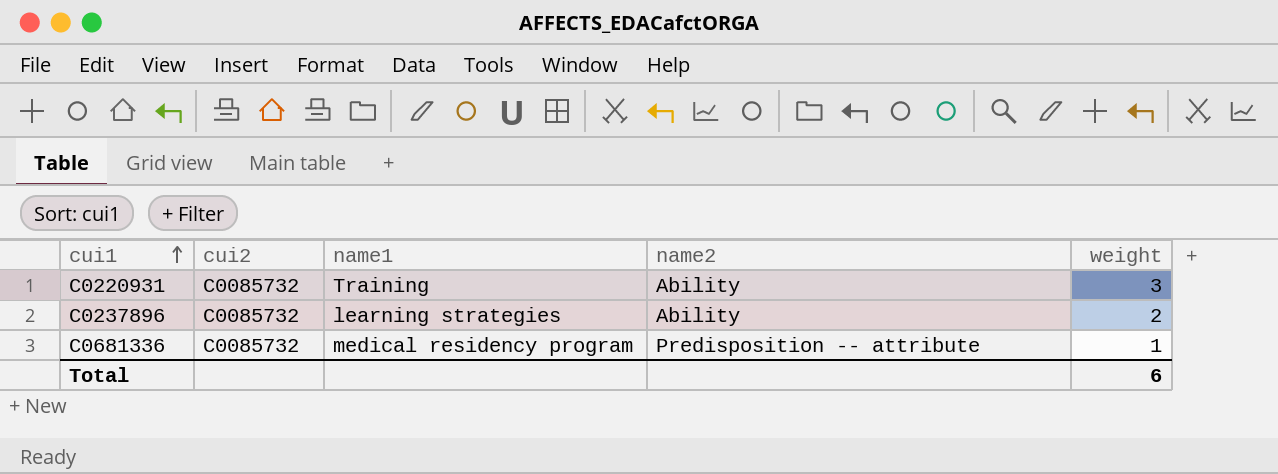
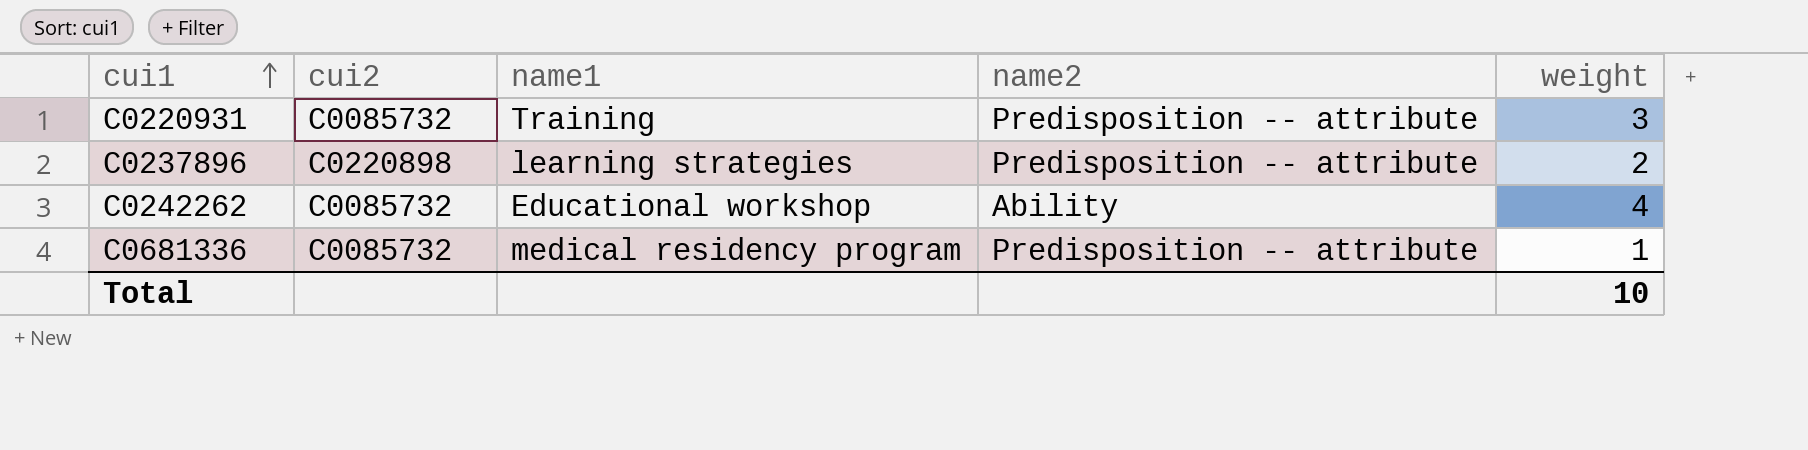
C0220931 | name2: Ability -> Predisposition -- attribute
C0237896 | cui2: C0085732 -> C0220898
C0237896 | name2: Ability -> Predisposition -- attribute
row C0242262: none -> C0085732 | Educational workshop | Ability | 4
Total | weight: 6 -> 10

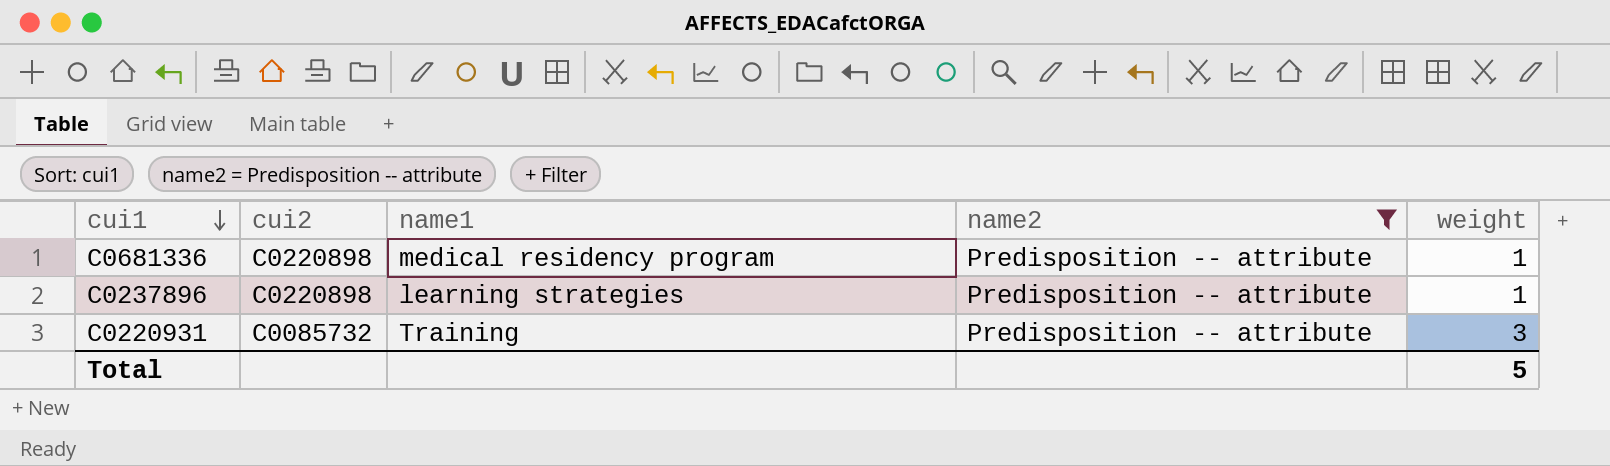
filter: none -> name2 = Predisposition -- attribute
row order: cui1 ascending -> cui1 descending
C0681336 | cui2: C0085732 -> C0220898
C0237896 | weight: 2 -> 1
Total | weight: 10 -> 5

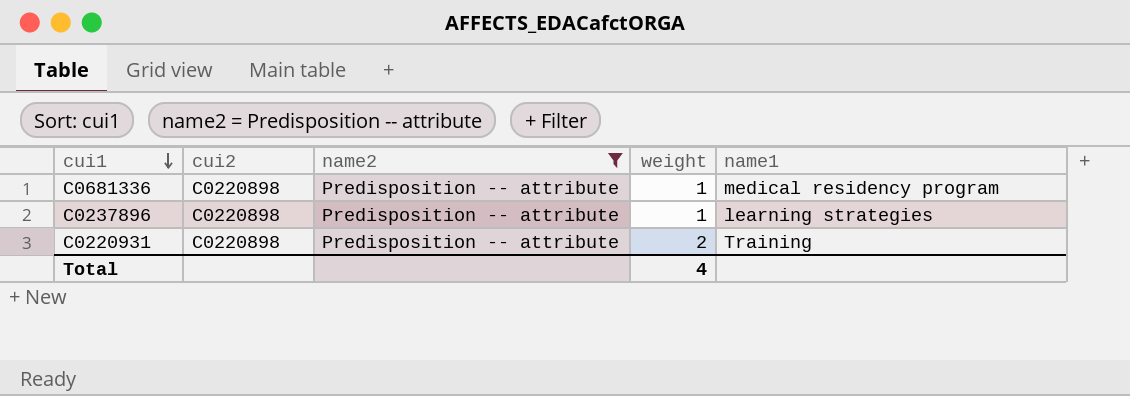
column name1 | position: 3 -> 5
C0220931 | cui2: C0085732 -> C0220898
C0220931 | weight: 3 -> 2
Total | weight: 5 -> 4

